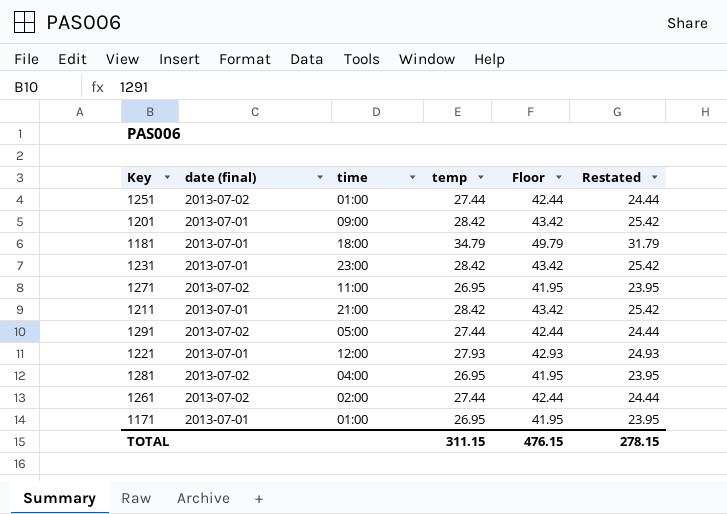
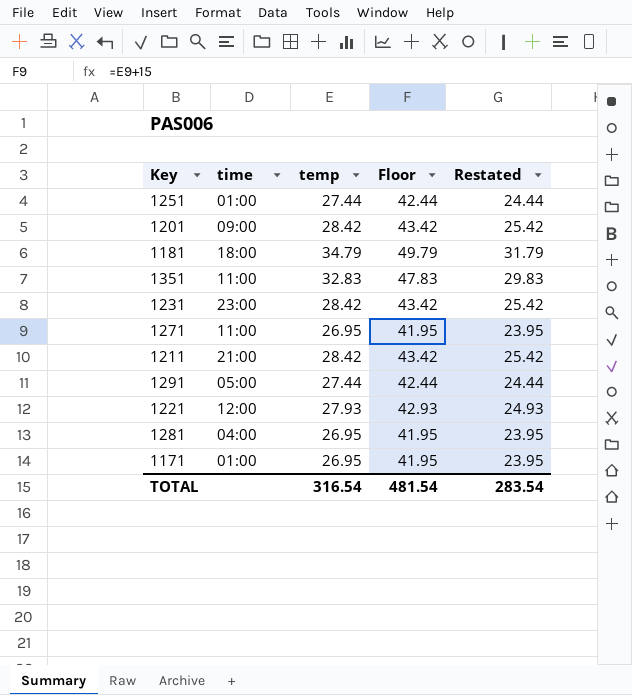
column date (final) | position: 2 -> none
row 1261: 2013-07-02 | 02:00 | 27.44 | 42.44 | 24.44 -> none
row 1351: none -> 11:00 | 32.83 | 47.83 | 29.83
TOTAL | temp: 311.15 -> 316.54
TOTAL | Floor: 476.15 -> 481.54
TOTAL | Restated: 278.15 -> 283.54

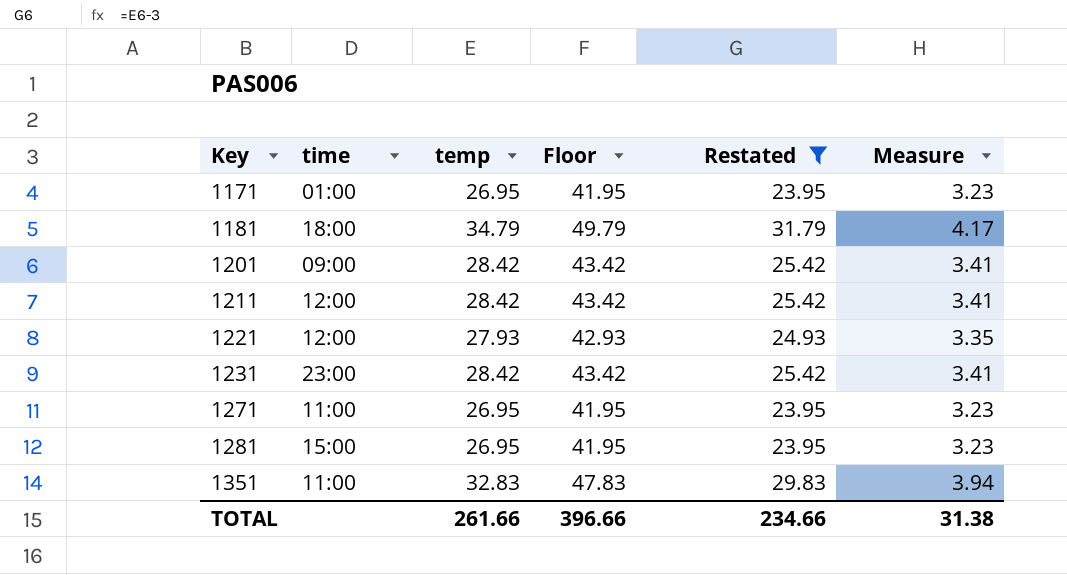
filter: none -> Restated != 24.44
row order: none -> Key ascending
column Measure | formula: none -> [temp] * 0.12
1211 | time: 21:00 -> 12:00
1281 | time: 04:00 -> 15:00
TOTAL | temp: 316.54 -> 261.66
TOTAL | Floor: 481.54 -> 396.66
TOTAL | Restated: 283.54 -> 234.66

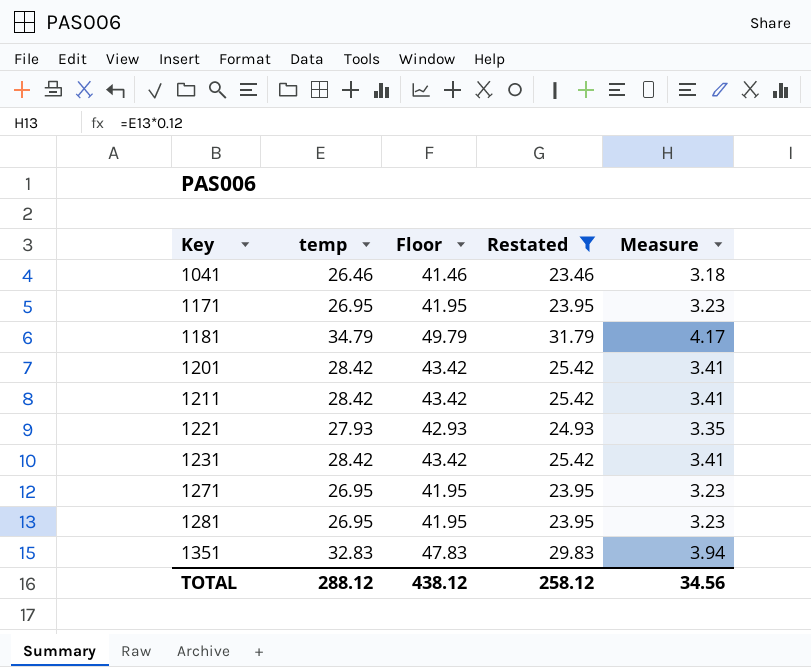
column time | position: 2 -> none
row 1041: none -> 26.46 | 41.46 | 23.46 | 3.18
TOTAL | temp: 261.66 -> 288.12
TOTAL | Floor: 396.66 -> 438.12
TOTAL | Restated: 234.66 -> 258.12
TOTAL | Measure: 31.38 -> 34.56

